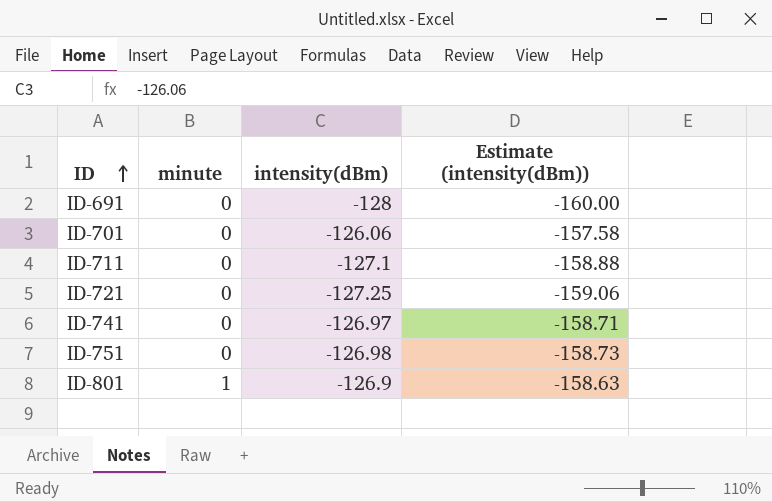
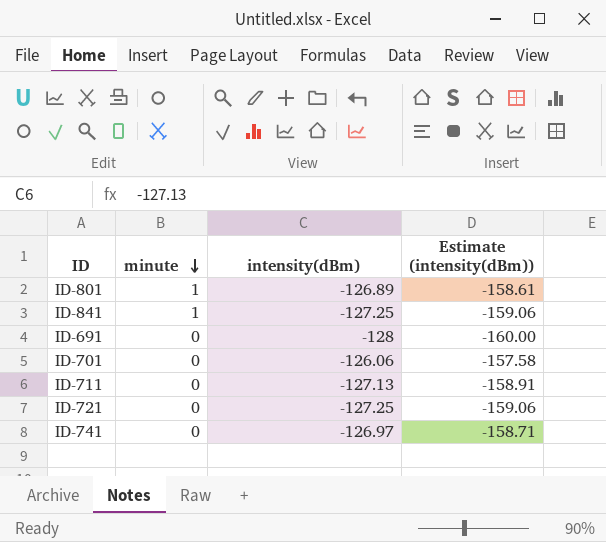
row order: ID ascending -> minute descending
row ID-751: 0 | -126.98 | -158.73 -> none
ID-801 | intensity(dBm): -126.9 -> -126.89
ID-801 | Estimate (intensity(dBm)): -158.63 -> -158.61
row ID-841: none -> 1 | -127.25 | -159.06
ID-711 | intensity(dBm): -127.1 -> -127.13
ID-711 | Estimate (intensity(dBm)): -158.88 -> -158.91

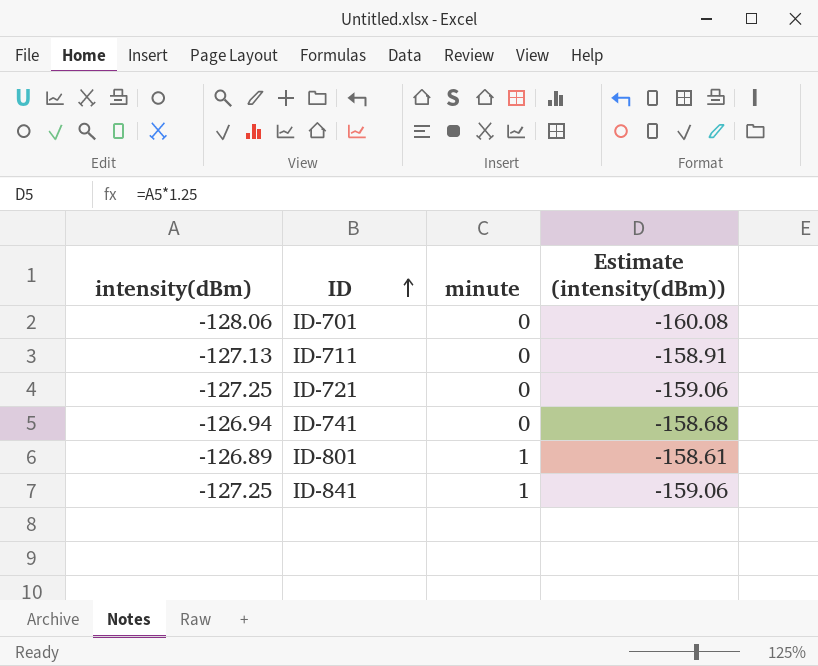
row order: minute descending -> ID ascending
column intensity(dBm) | position: 3 -> 1
row ID-691: 0 | -128 | -160.00 -> none
ID-701 | intensity(dBm): -126.06 -> -128.06
ID-701 | Estimate (intensity(dBm)): -157.58 -> -160.08
ID-741 | intensity(dBm): -126.97 -> -126.94
ID-741 | Estimate (intensity(dBm)): -158.71 -> -158.68

